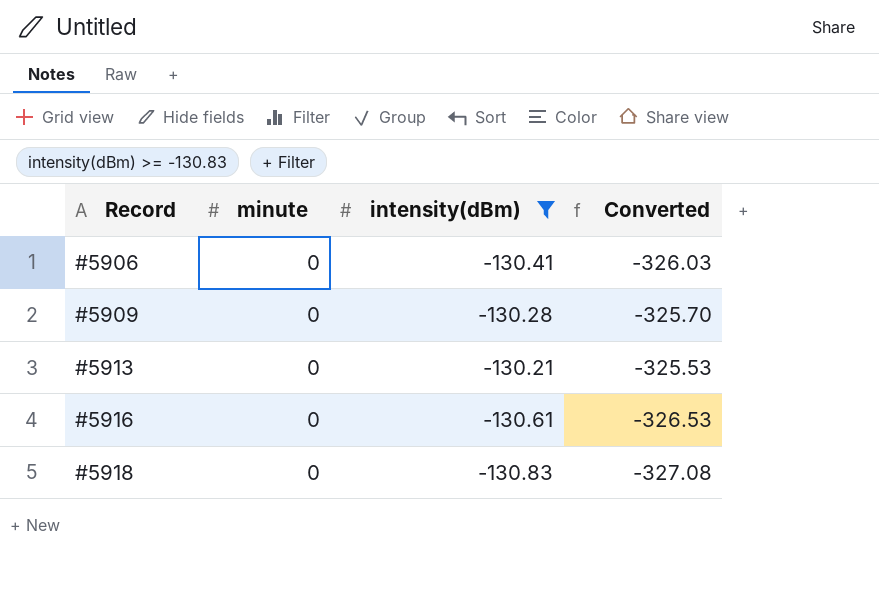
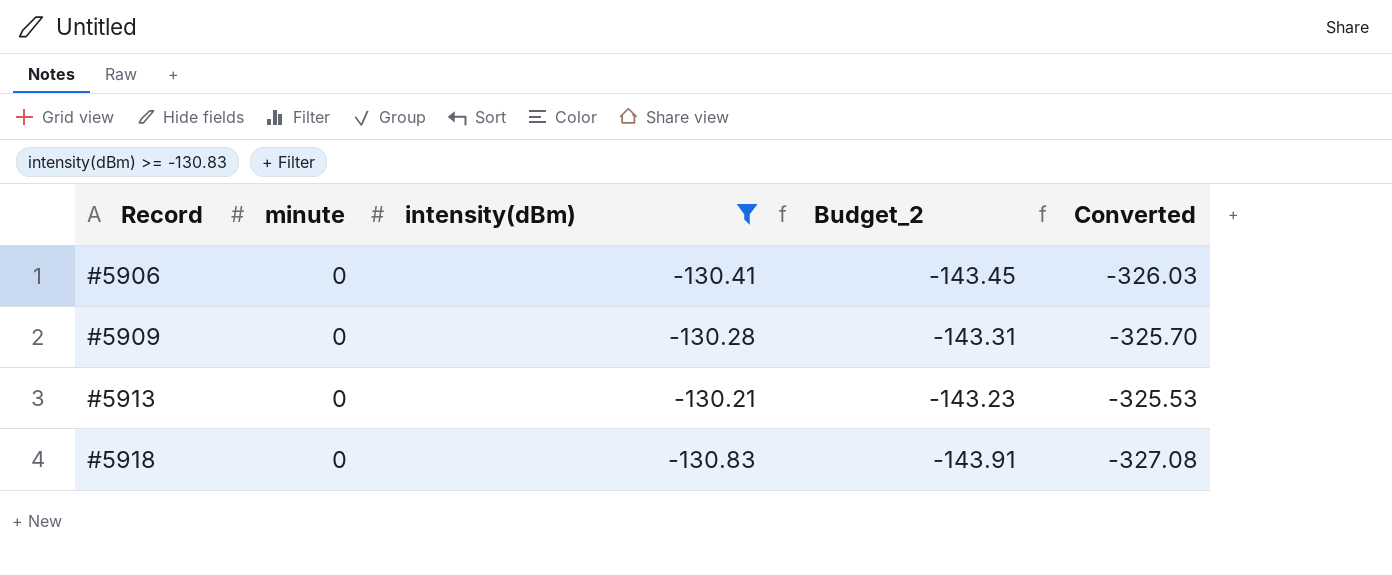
column Budget_2 | formula: none -> [intensity(dBm)] * 1.1
row #5916: 0 | -130.61 | -326.53 -> none

